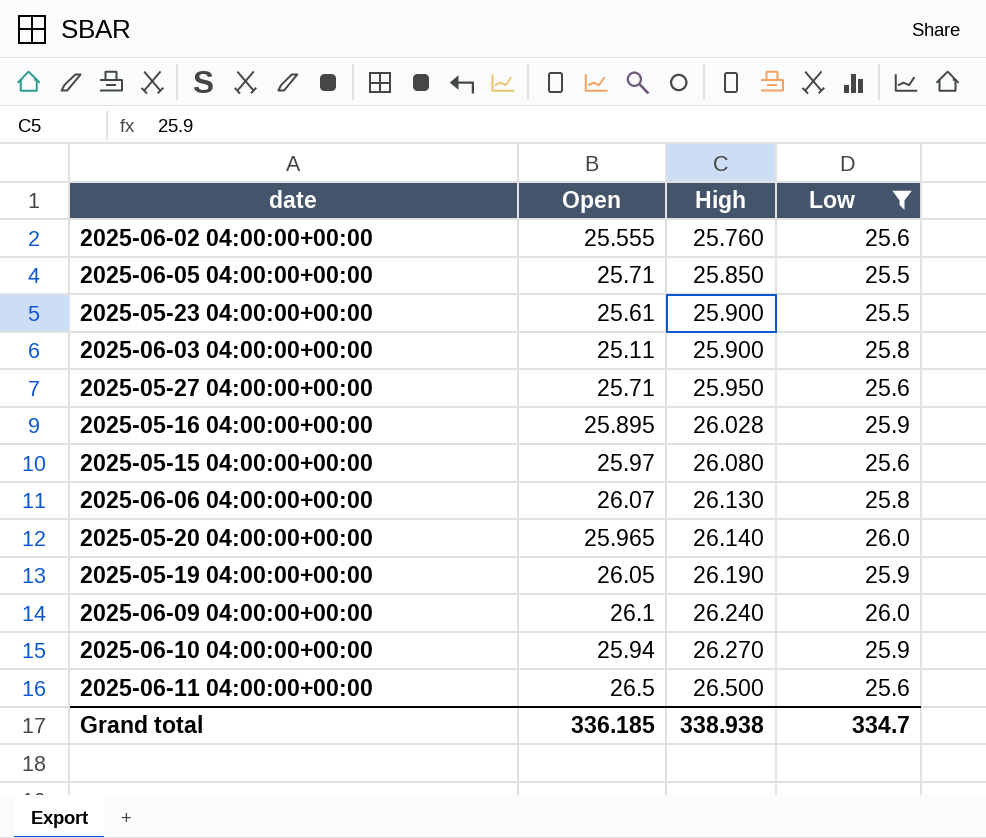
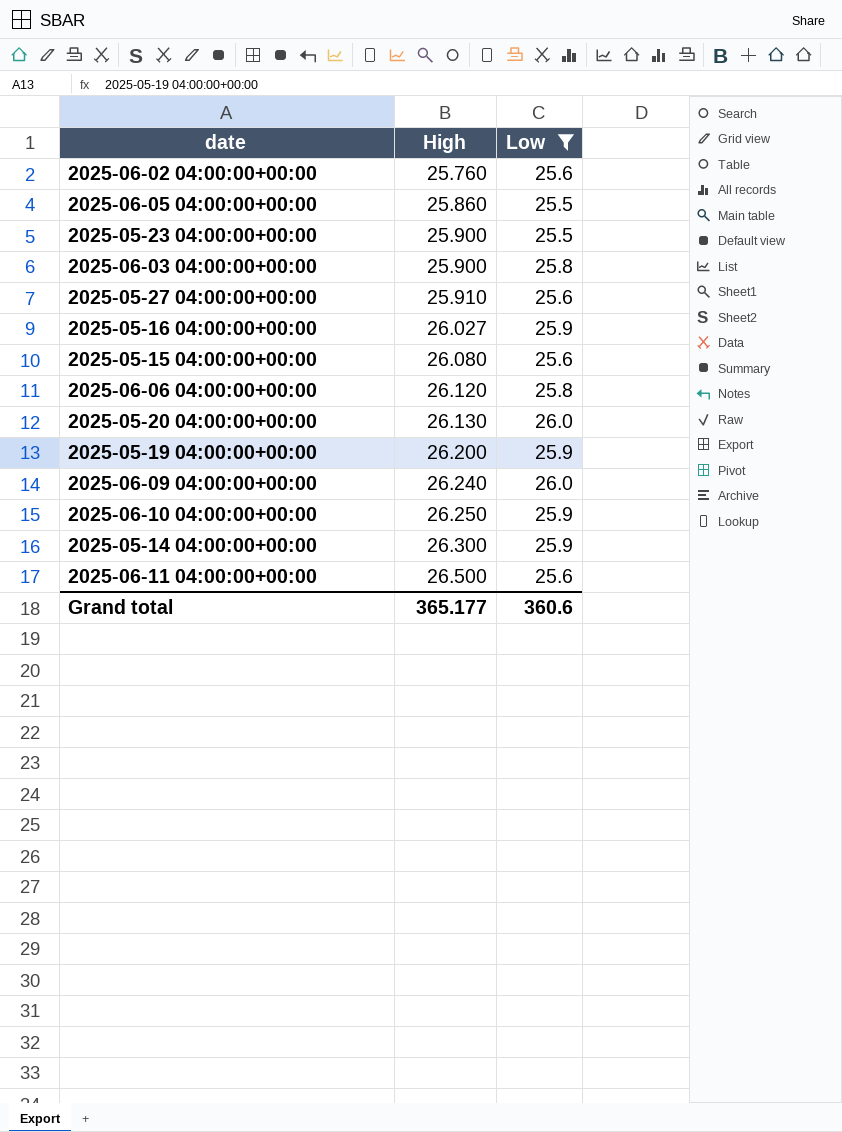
column Open | position: 2 -> none
2025-06-05 04:00:00+00:00 | High: 25.850 -> 25.860
2025-05-27 04:00:00+00:00 | High: 25.950 -> 25.910
2025-05-16 04:00:00+00:00 | High: 26.028 -> 26.027
2025-06-06 04:00:00+00:00 | High: 26.130 -> 26.120
2025-05-20 04:00:00+00:00 | High: 26.140 -> 26.130
2025-05-19 04:00:00+00:00 | High: 26.190 -> 26.200
2025-06-10 04:00:00+00:00 | High: 26.270 -> 26.250
row 2025-05-14 04:00:00+00:00: none -> 26.300 | 25.9
Grand total | High: 338.938 -> 365.177
Grand total | Low: 334.7 -> 360.6

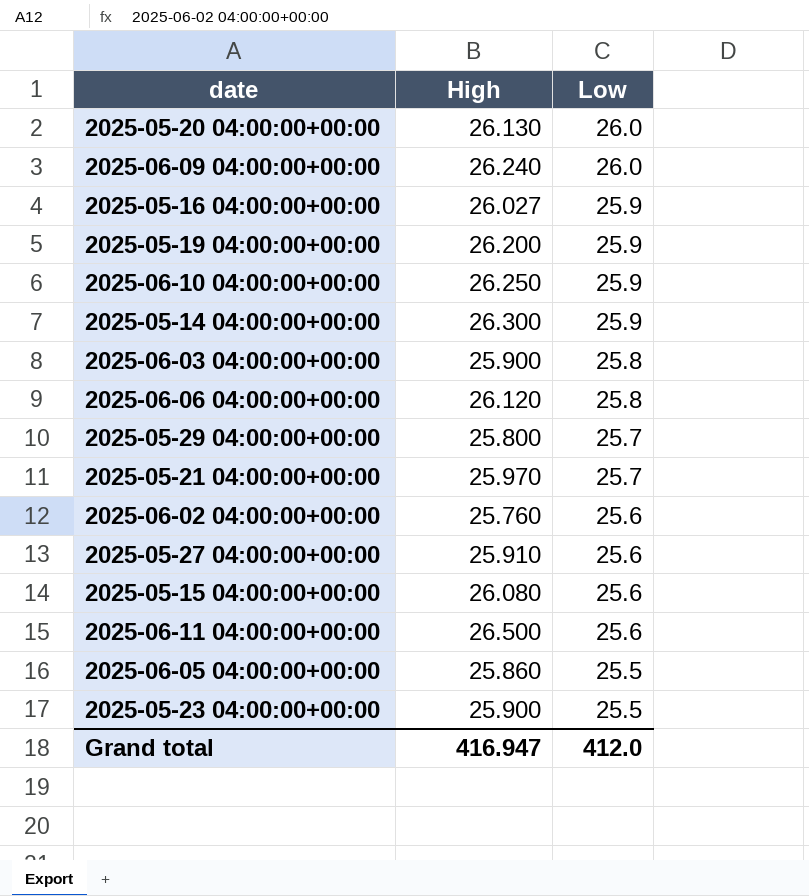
filter: Low != 25.7 -> none
row order: High ascending -> Low descending
Grand total | High: 365.177 -> 416.947
Grand total | Low: 360.6 -> 412.0

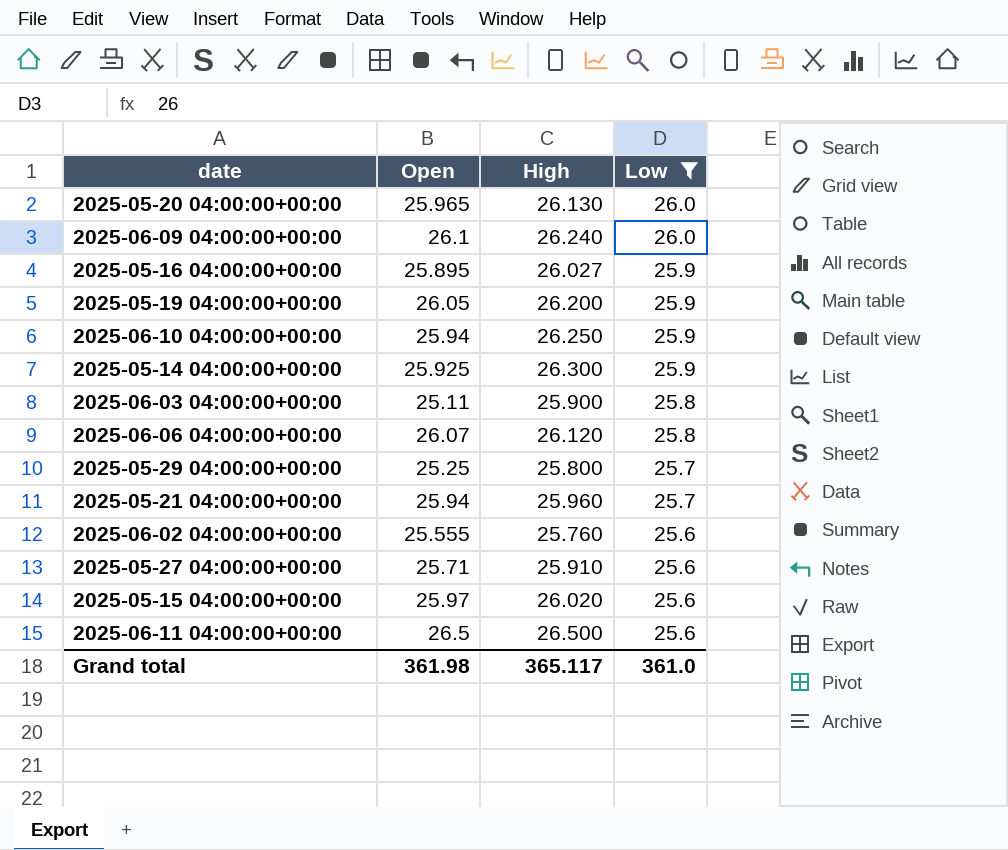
filter: none -> Low != 25.5
column Open | position: none -> 2
2025-05-21 04:00:00+00:00 | High: 25.970 -> 25.960
2025-05-15 04:00:00+00:00 | High: 26.080 -> 26.020
Grand total | High: 416.947 -> 365.117
Grand total | Low: 412.0 -> 361.0

